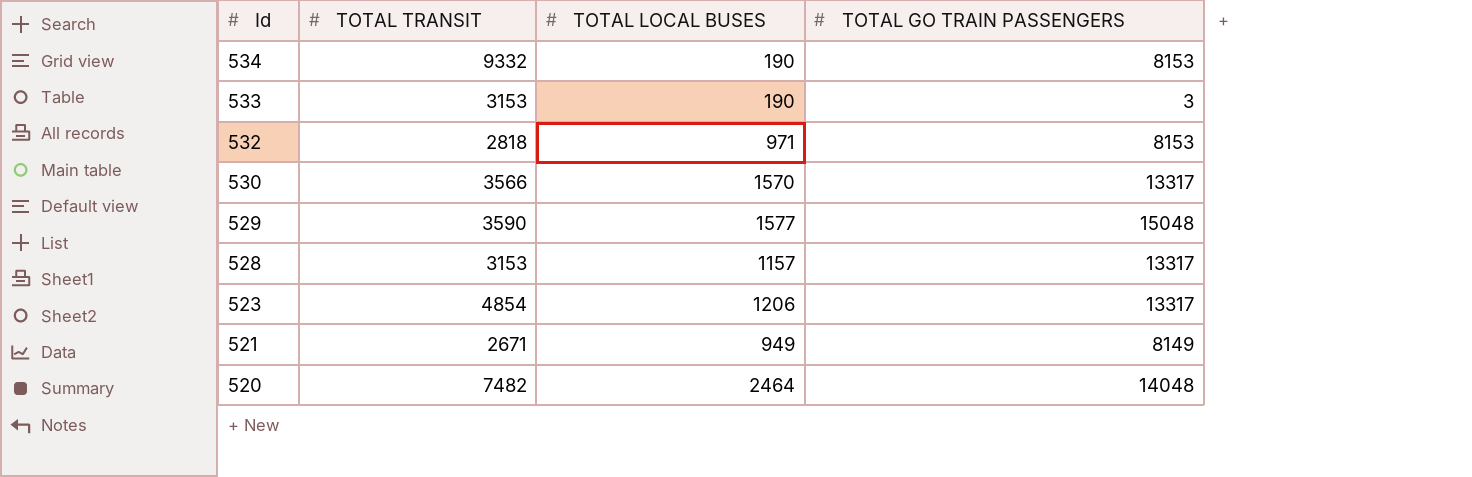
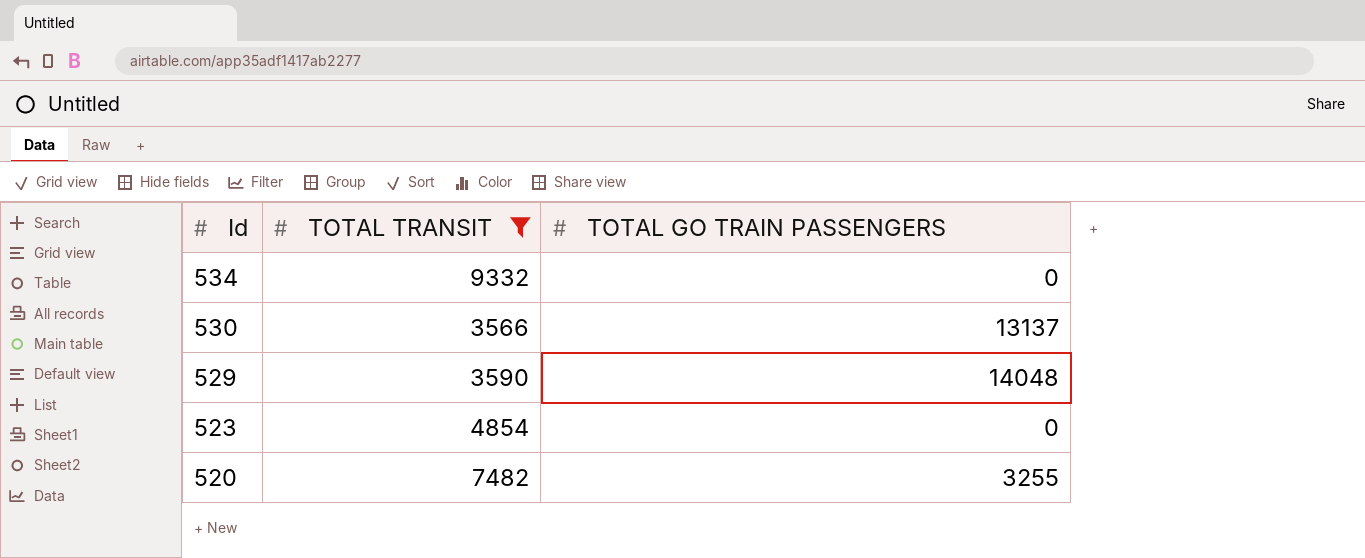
filter: none -> TOTAL TRANSIT >= 3566
column TOTAL LOCAL BUSES | position: 3 -> none
534 | TOTAL GO TRAIN PASSENGERS: 8153 -> 0
530 | TOTAL GO TRAIN PASSENGERS: 13317 -> 13137
529 | TOTAL GO TRAIN PASSENGERS: 15048 -> 14048
523 | TOTAL GO TRAIN PASSENGERS: 13317 -> 0
520 | TOTAL GO TRAIN PASSENGERS: 14048 -> 3255

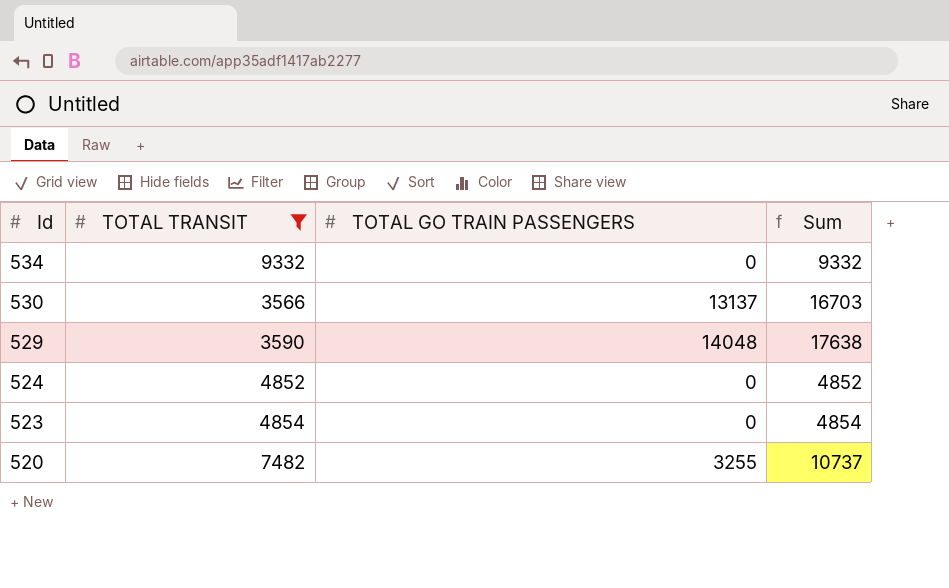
column Sum | formula: none -> [TOTAL TRANSIT] + [TOTAL GO TRAIN PASSENGERS]
row 524: none -> 4852 | 0 | 4852

